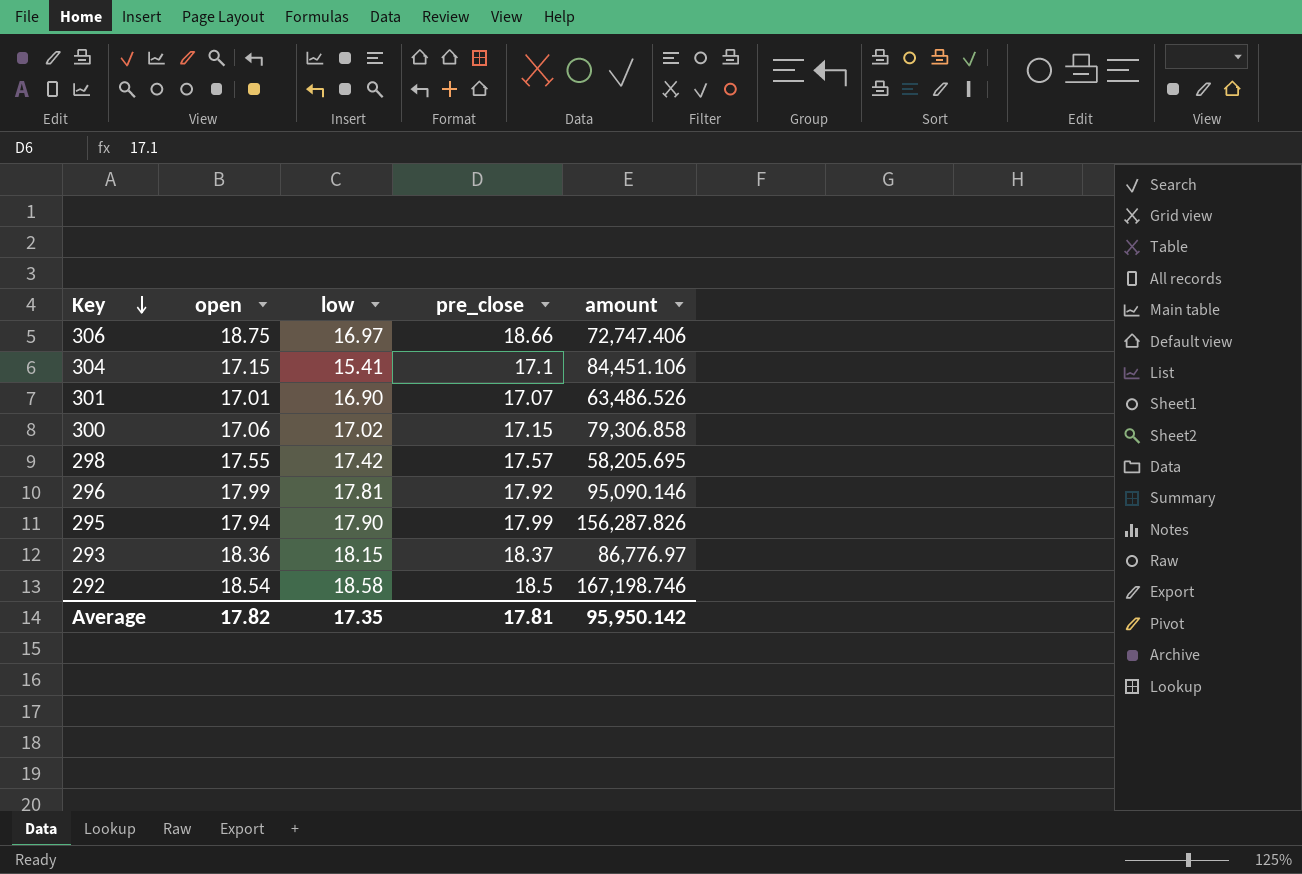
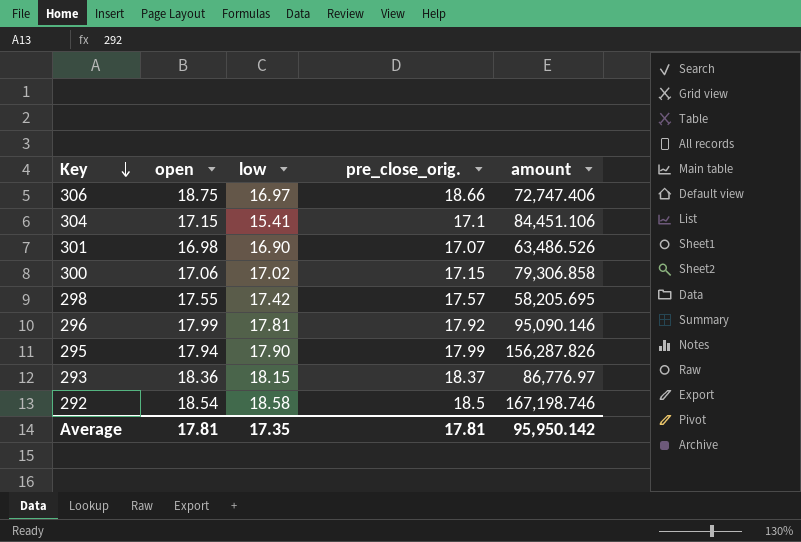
column name: pre_close -> pre_close_orig.
301 | open: 17.01 -> 16.98
Average | open: 17.82 -> 17.81

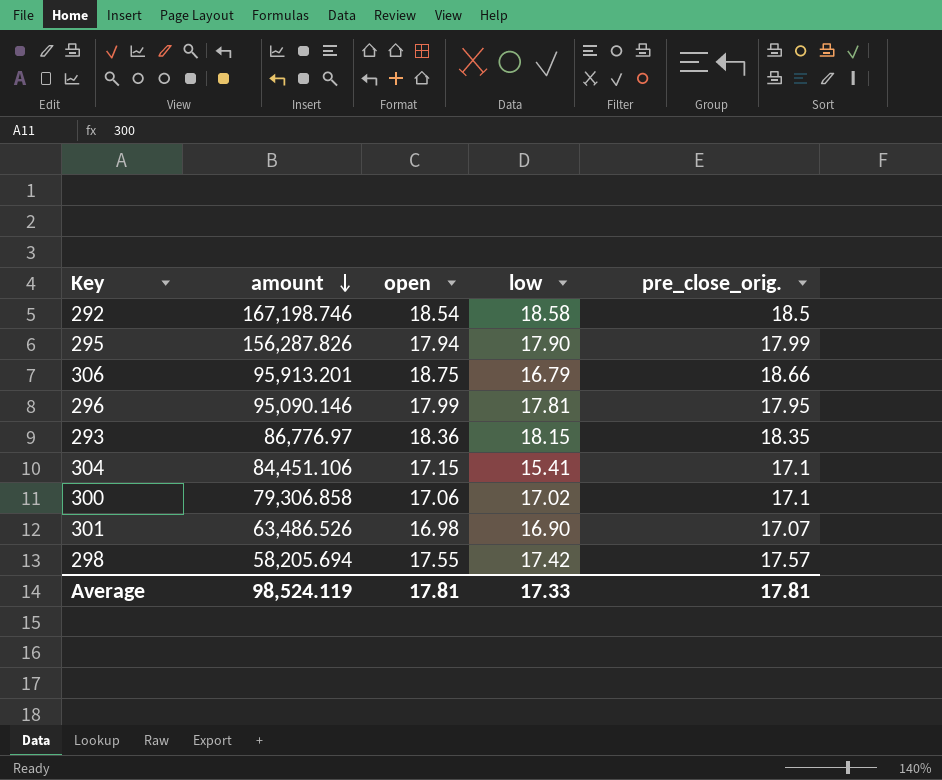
row order: Key descending -> amount descending
column amount | position: 5 -> 2
306 | amount: 72,747.406 -> 95,913.201
306 | low: 16.97 -> 16.79
296 | pre_close_orig.: 17.92 -> 17.95
293 | pre_close_orig.: 18.37 -> 18.35
300 | pre_close_orig.: 17.15 -> 17.1
298 | amount: 58,205.695 -> 58,205.694
Average | amount: 95,950.142 -> 98,524.119
Average | low: 17.35 -> 17.33

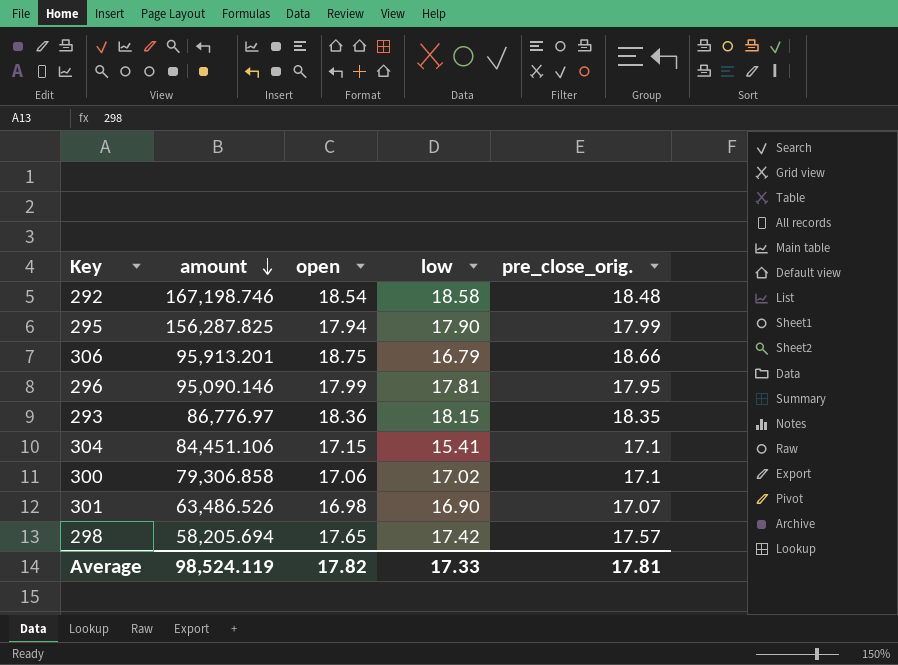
292 | pre_close_orig.: 18.5 -> 18.48
295 | amount: 156,287.826 -> 156,287.825
298 | open: 17.55 -> 17.65
Average | open: 17.81 -> 17.82

